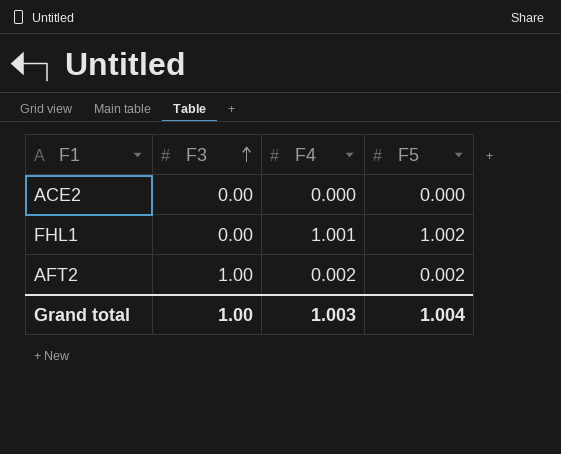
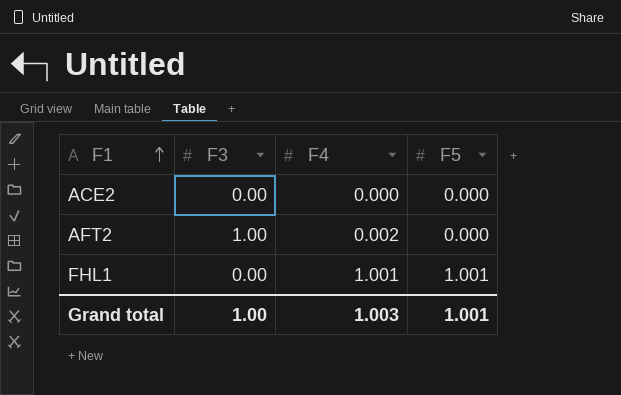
row order: F3 ascending -> F1 ascending
AFT2 | F5: 0.002 -> 0.000
FHL1 | F5: 1.002 -> 1.001
Grand total | F5: 1.004 -> 1.001

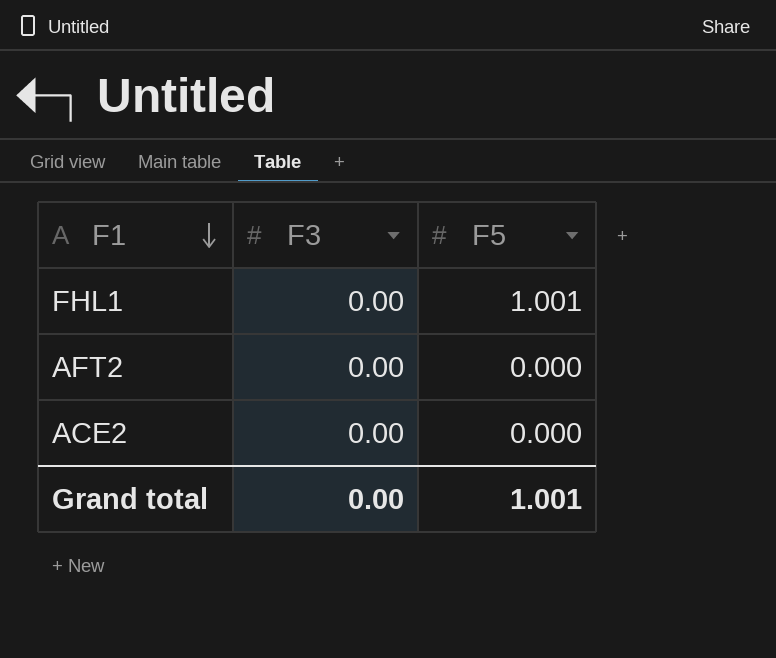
row order: F1 ascending -> F1 descending
column F4 | position: 3 -> none
AFT2 | F3: 1.00 -> 0.00
Grand total | F3: 1.00 -> 0.00

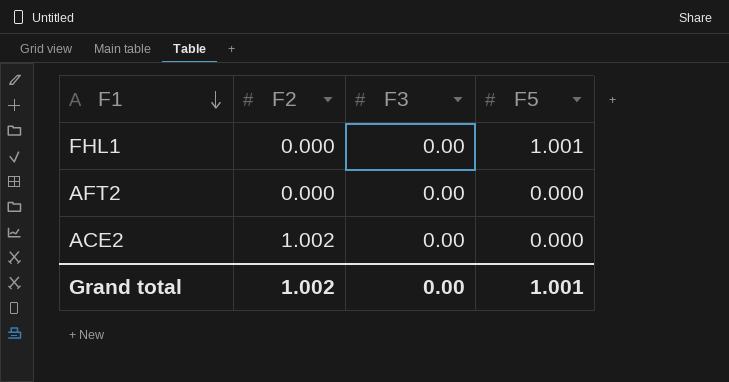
column F2 | position: none -> 2

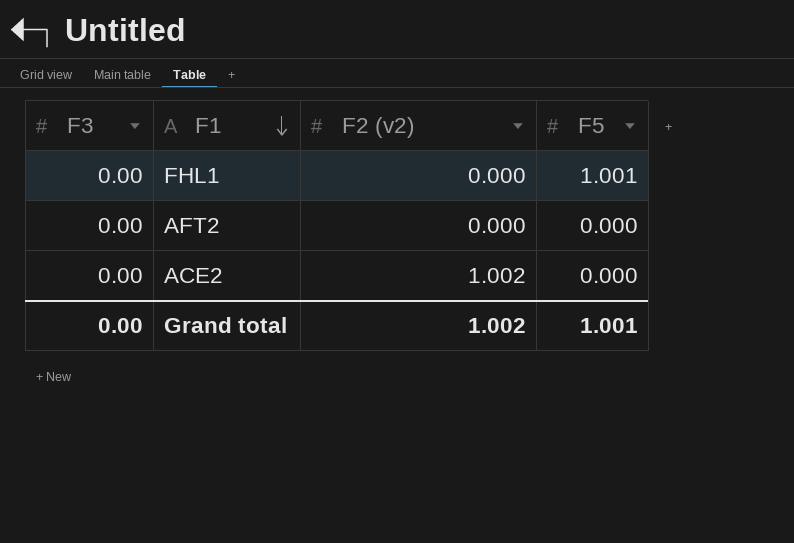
column F3 | position: 3 -> 1
column name: F2 -> F2 (v2)

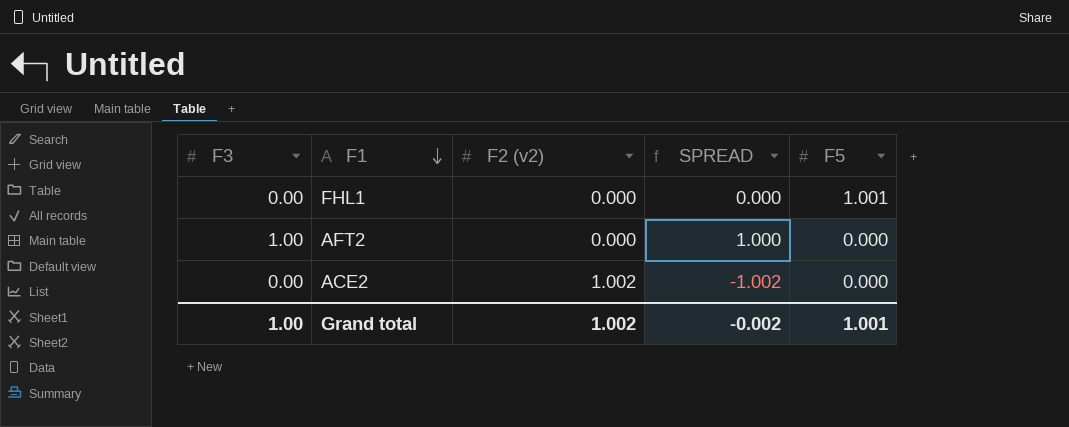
column SPREAD | formula: none -> [F3] - [F2 (v2)]
AFT2 | F3: 0.00 -> 1.00
Grand total | F3: 0.00 -> 1.00

